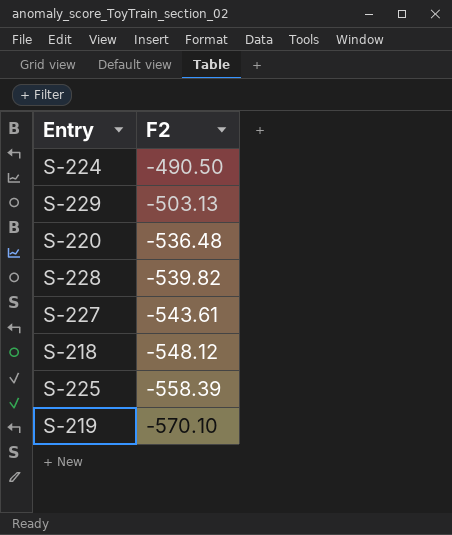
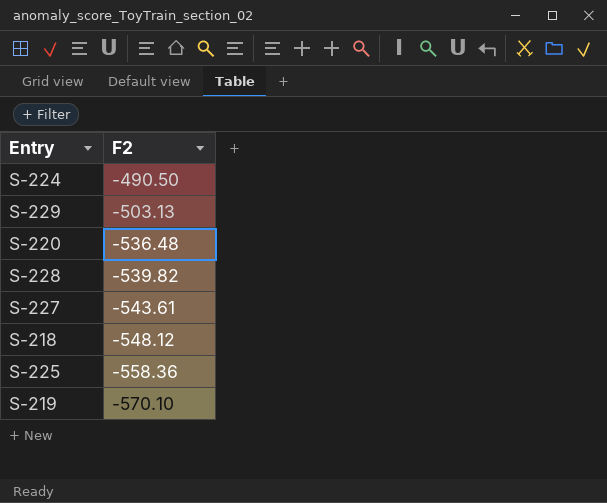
S-225 | F2: -558.39 -> -558.36

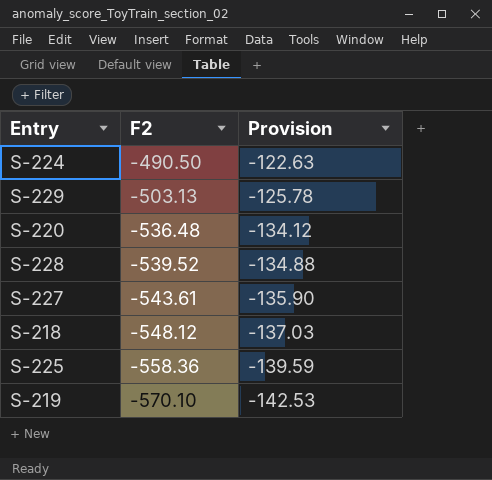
column Provision | formula: none -> [F2] * 0.25
S-228 | F2: -539.82 -> -539.52

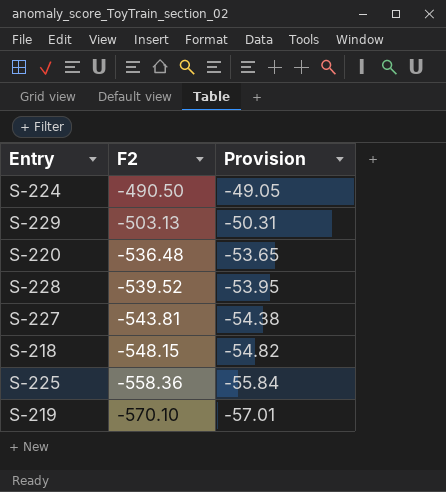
column Provision | formula: [F2] * 0.25 -> [F2] * 0.1
S-227 | F2: -543.61 -> -543.81
S-218 | F2: -548.12 -> -548.15

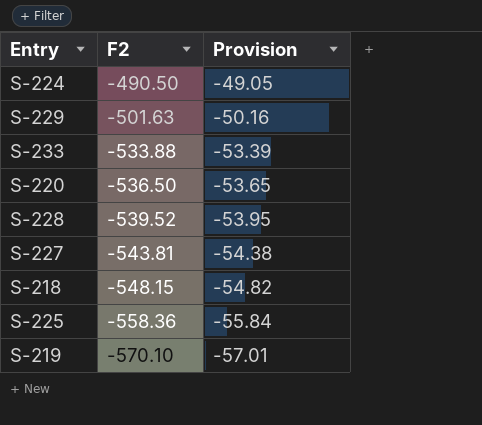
S-229 | F2: -503.13 -> -501.63
S-229 | Provision: -50.31 -> -50.16
row S-233: none -> -533.88 | -53.39
S-220 | F2: -536.48 -> -536.50

